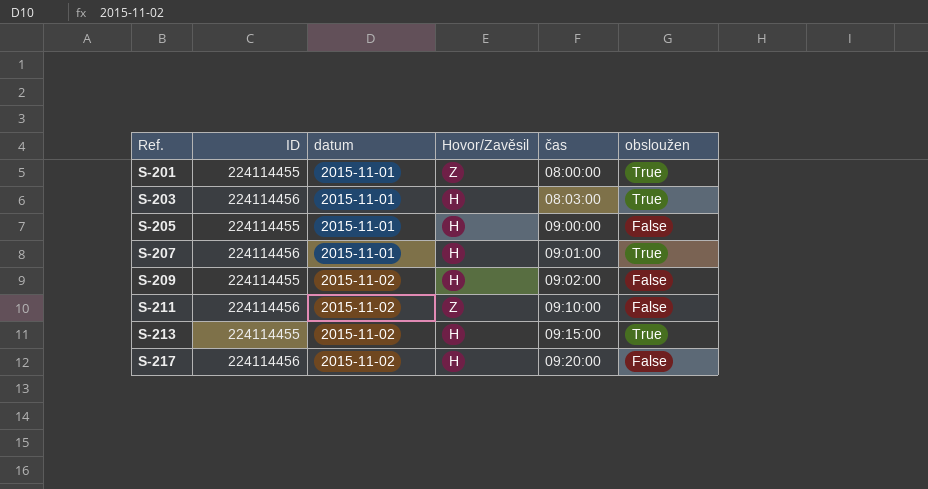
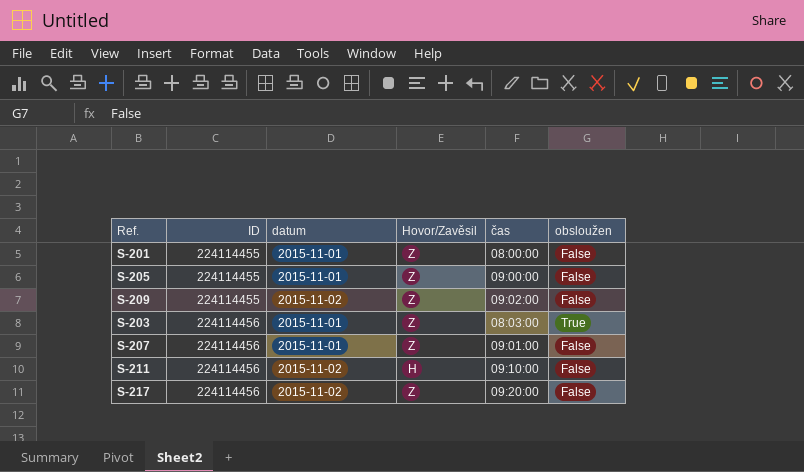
row order: Ref. ascending -> ID ascending
row S-213: 224114455 | 2015-11-02 | H | 09:15:00 | True -> none
S-201 | obsloužen: True -> False
S-205 | Hovor/Zavěsil: H -> Z
S-209 | Hovor/Zavěsil: H -> Z
S-203 | Hovor/Zavěsil: H -> Z
S-207 | Hovor/Zavěsil: H -> Z
S-207 | obsloužen: True -> False
S-211 | Hovor/Zavěsil: Z -> H
S-217 | Hovor/Zavěsil: H -> Z

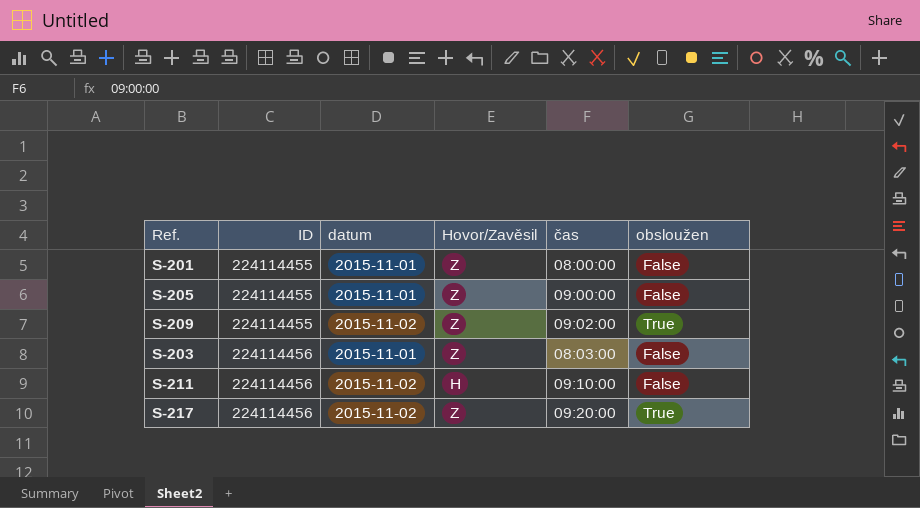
row S-207: 224114456 | 2015-11-01 | Z | 09:01:00 | False -> none
S-209 | obsloužen: False -> True
S-203 | obsloužen: True -> False
S-217 | obsloužen: False -> True

